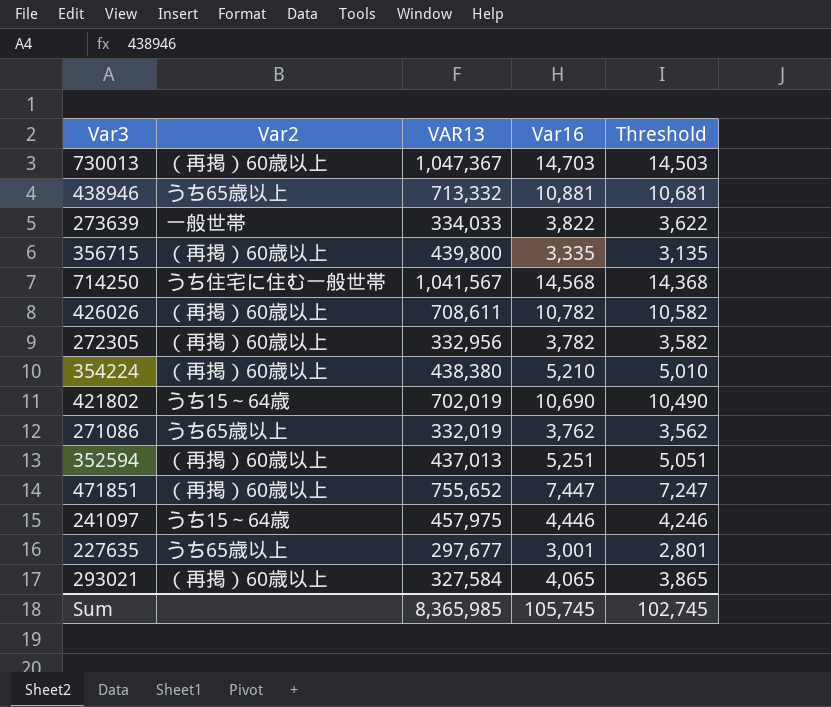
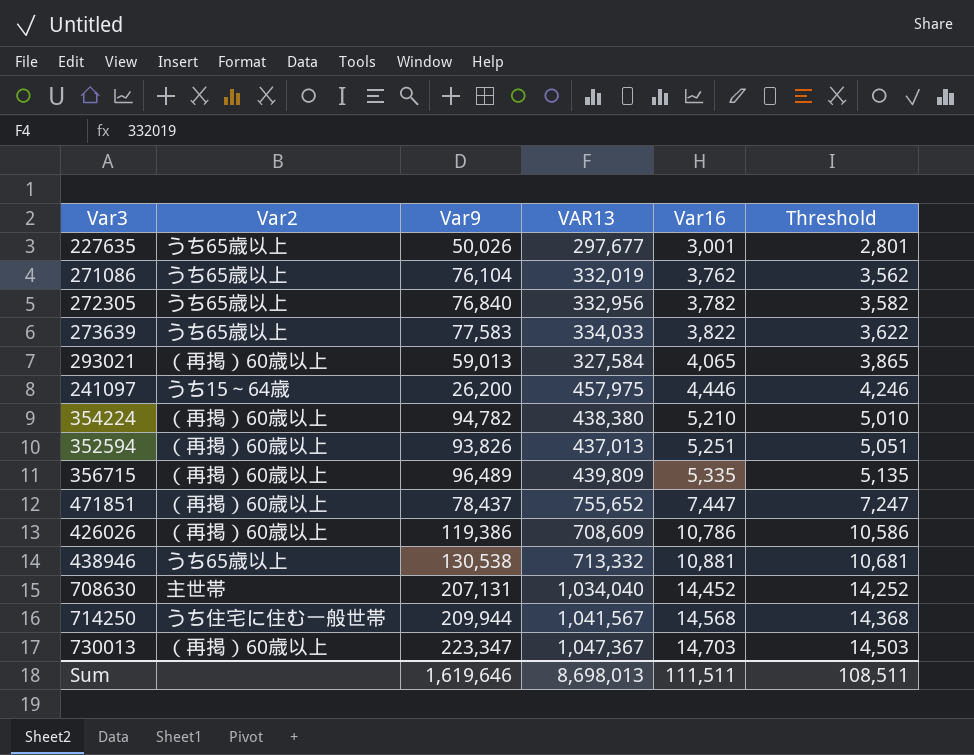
row order: none -> Var16 ascending
column Var9 | position: none -> 3
row 421802: うち15～64歳 | 702,019 | 10,690 | 10,490 -> none
272305 | Var2: （再掲）60歳以上 -> うち65歳以上
273639 | Var2: 一般世帯 -> うち65歳以上
356715 | VAR13: 439,800 -> 439,809
356715 | Var16: 3,335 -> 5,335
356715 | Threshold: 3,135 -> 5,135
426026 | VAR13: 708,611 -> 708,609
426026 | Var16: 10,782 -> 10,786
426026 | Threshold: 10,582 -> 10,586
row 708630: none -> 主世帯 | 207,131 | 1,034,040 | 14,452 | 14,252
Sum | VAR13: 8,365,985 -> 8,698,013
Sum | Var16: 105,745 -> 111,511
Sum | Threshold: 102,745 -> 108,511

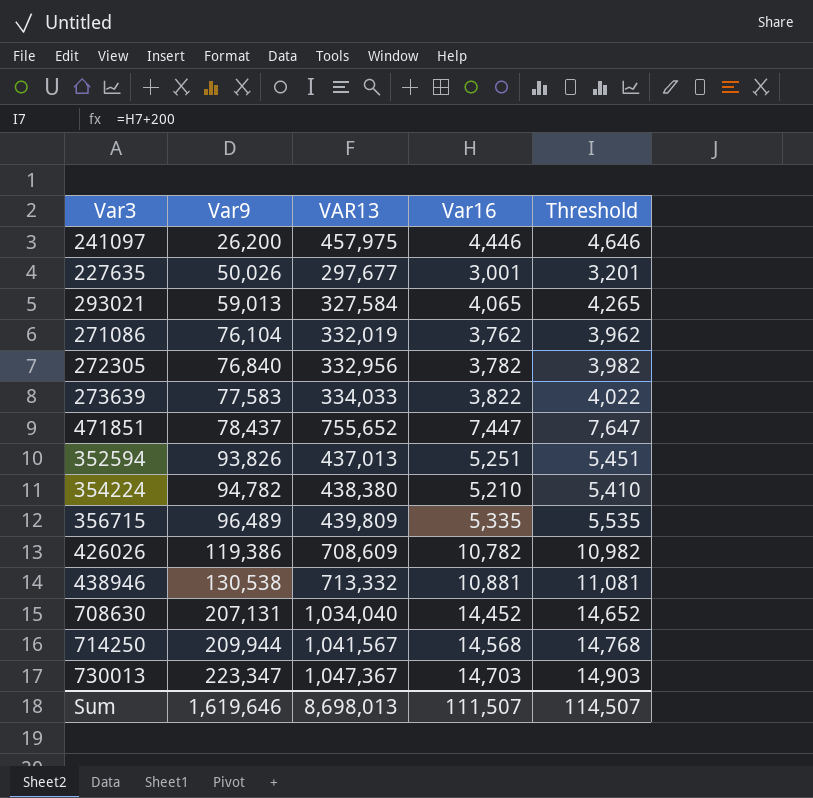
row order: Var16 ascending -> Var9 ascending
column Var2 | position: 2 -> none
column Threshold | formula: [Var16] - 200 -> [Var16] + 200
426026 | Var16: 10,786 -> 10,782
Sum | Var16: 111,511 -> 111,507
Sum | Threshold: 108,511 -> 114,507

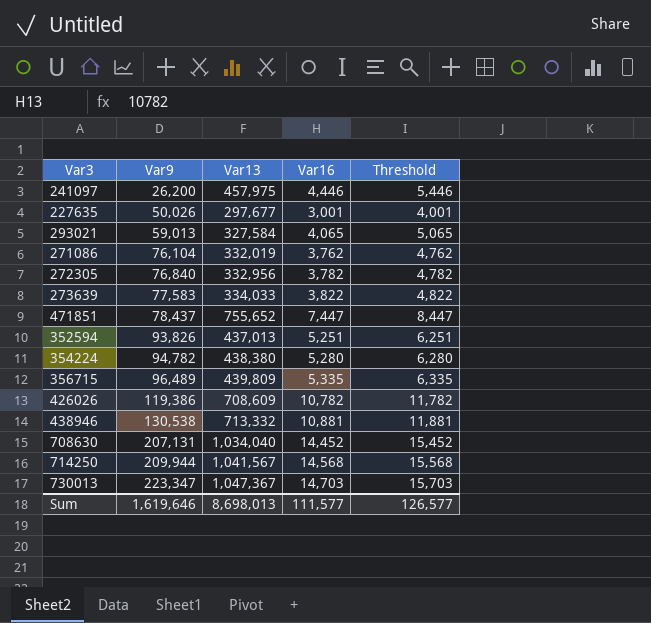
column name: VAR13 -> Var13
column Threshold | formula: [Var16] + 200 -> [Var16] + 1000
354224 | Var16: 5,210 -> 5,280
Sum | Var16: 111,507 -> 111,577
Sum | Threshold: 114,507 -> 126,577

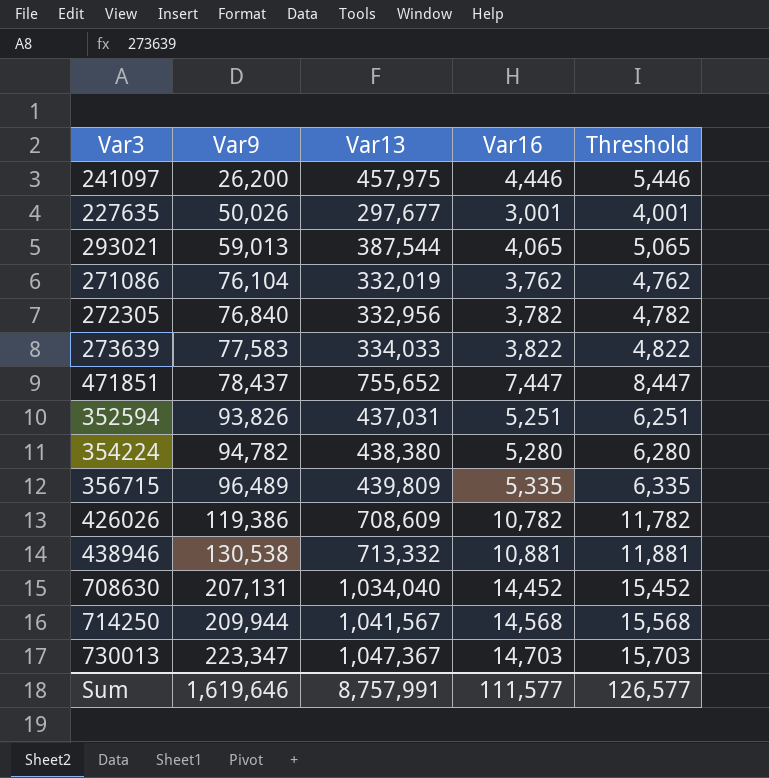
293021 | Var13: 327,584 -> 387,544
352594 | Var13: 437,013 -> 437,031
Sum | Var13: 8,698,013 -> 8,757,991

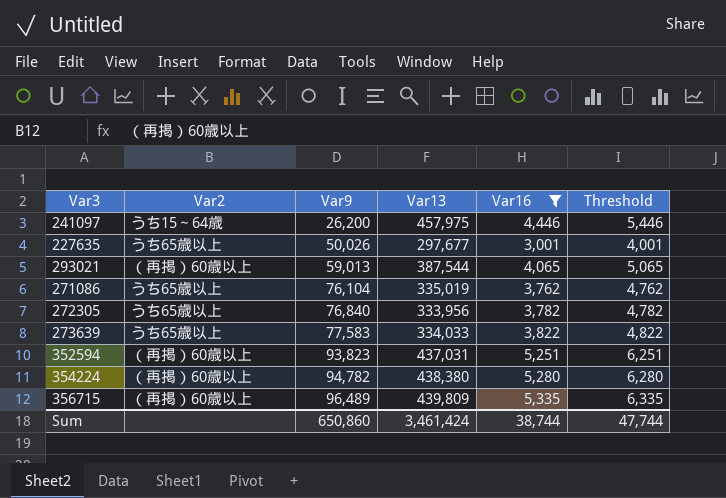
filter: none -> Var16 <= 5,335
column Var2 | position: none -> 2
271086 | Var13: 332,019 -> 335,019
272305 | Var13: 332,956 -> 333,956
352594 | Var9: 93,826 -> 93,823
Sum | Var9: 1,619,646 -> 650,860
Sum | Var13: 8,757,991 -> 3,461,424
Sum | Var16: 111,577 -> 38,744
Sum | Threshold: 126,577 -> 47,744

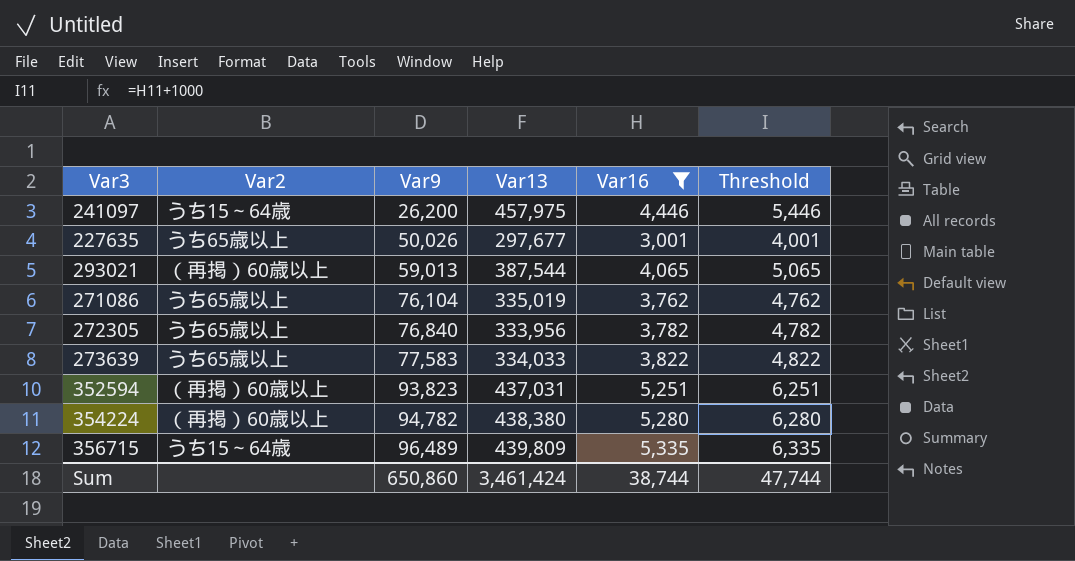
356715 | Var2: （再掲）60歳以上 -> うち15～64歳

